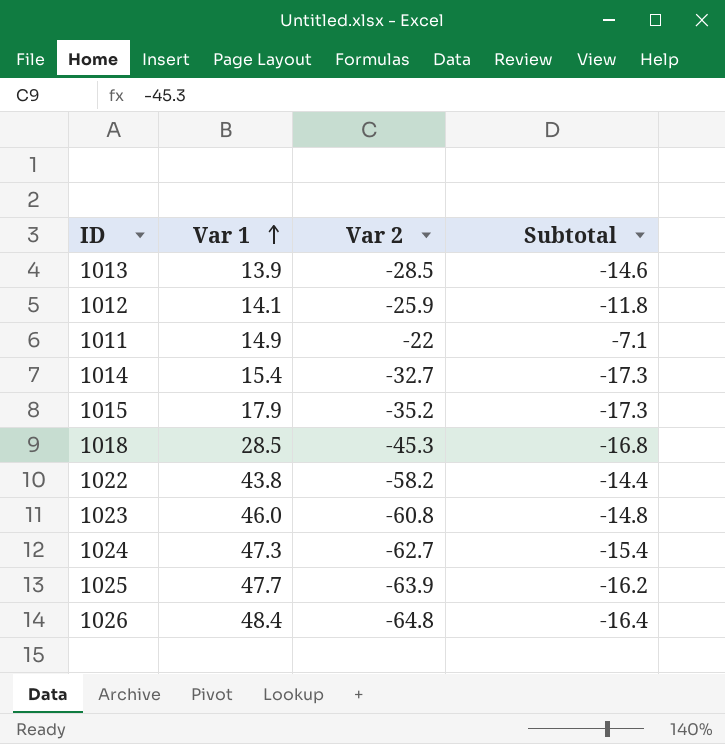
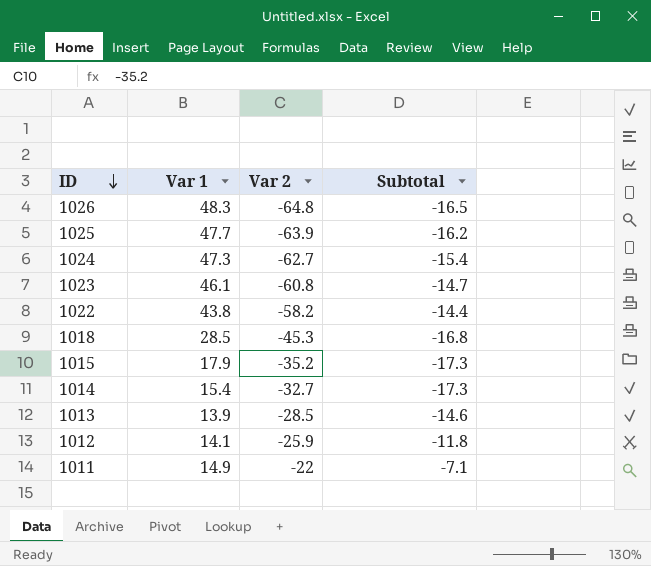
row order: Var 1 ascending -> ID descending
1026 | Var 1: 48.4 -> 48.3
1026 | Subtotal: -16.4 -> -16.5
1023 | Var 1: 46.0 -> 46.1
1023 | Subtotal: -14.8 -> -14.7

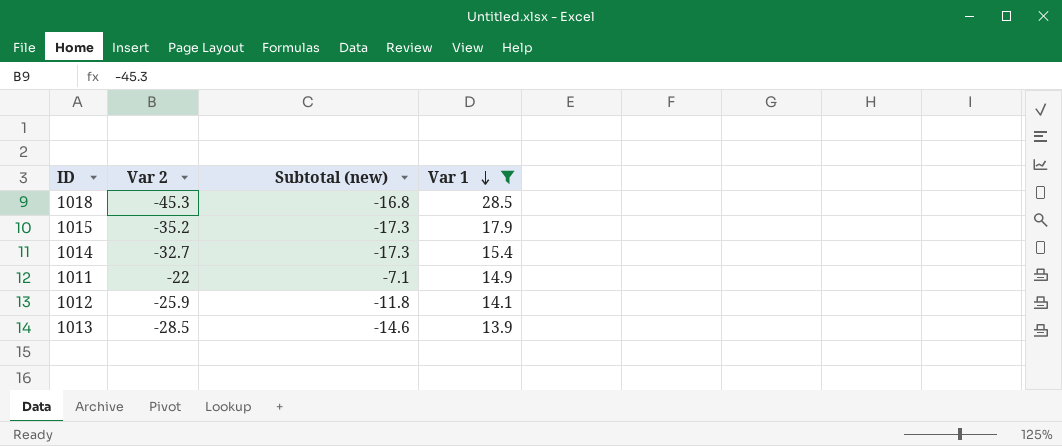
filter: none -> Var 1 <= 28.5
row order: ID descending -> Var 1 descending
column name: Subtotal -> Subtotal (new)
column Var 1 | position: 2 -> 4

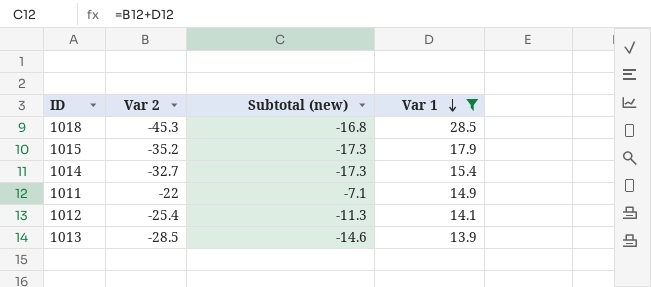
1012 | Var 2: -25.9 -> -25.4
1012 | Subtotal (new): -11.8 -> -11.3

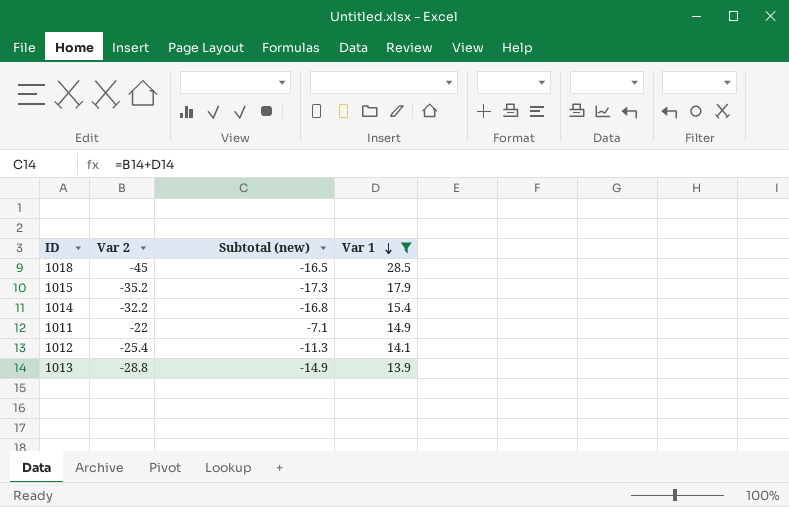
1018 | Var 2: -45.3 -> -45
1018 | Subtotal (new): -16.8 -> -16.5
1014 | Var 2: -32.7 -> -32.2
1014 | Subtotal (new): -17.3 -> -16.8
1013 | Var 2: -28.5 -> -28.8
1013 | Subtotal (new): -14.6 -> -14.9

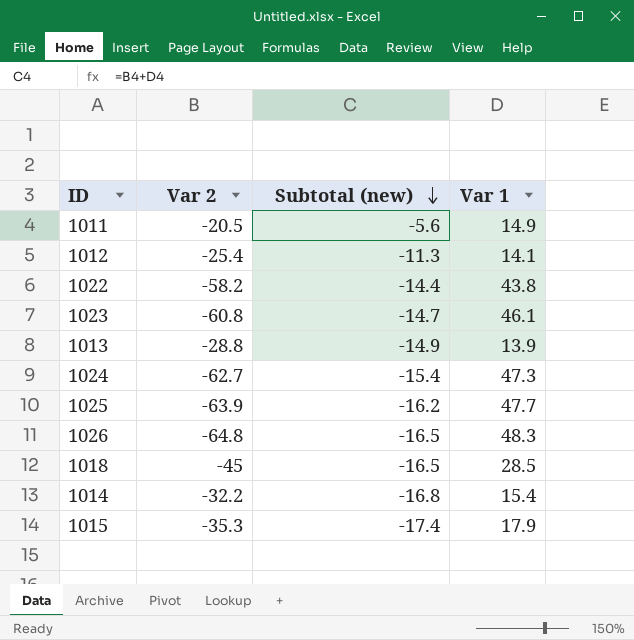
filter: Var 1 <= 28.5 -> none
row order: Var 1 descending -> Subtotal (new) descending
1011 | Var 2: -22 -> -20.5
1011 | Subtotal (new): -7.1 -> -5.6
1015 | Var 2: -35.2 -> -35.3
1015 | Subtotal (new): -17.3 -> -17.4

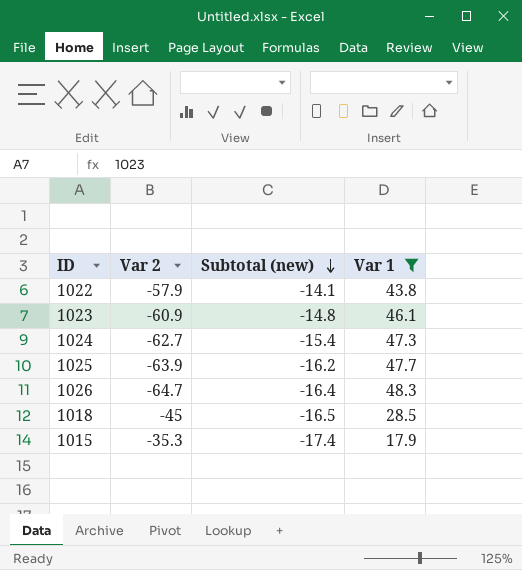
filter: none -> Var 1 >= 17.9
1022 | Var 2: -58.2 -> -57.9
1022 | Subtotal (new): -14.4 -> -14.1
1023 | Var 2: -60.8 -> -60.9
1023 | Subtotal (new): -14.7 -> -14.8
1026 | Var 2: -64.8 -> -64.7
1026 | Subtotal (new): -16.5 -> -16.4

